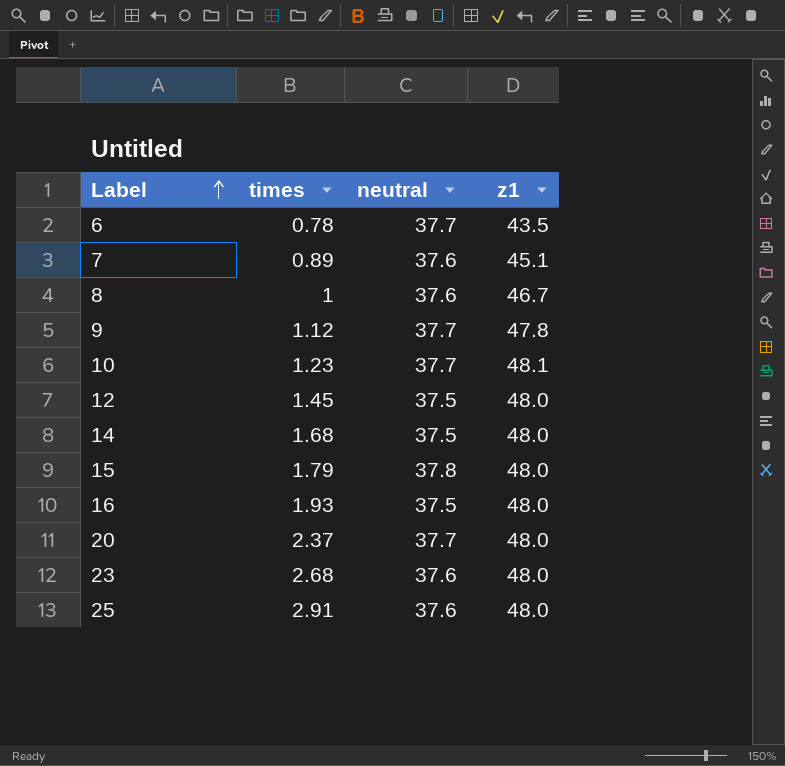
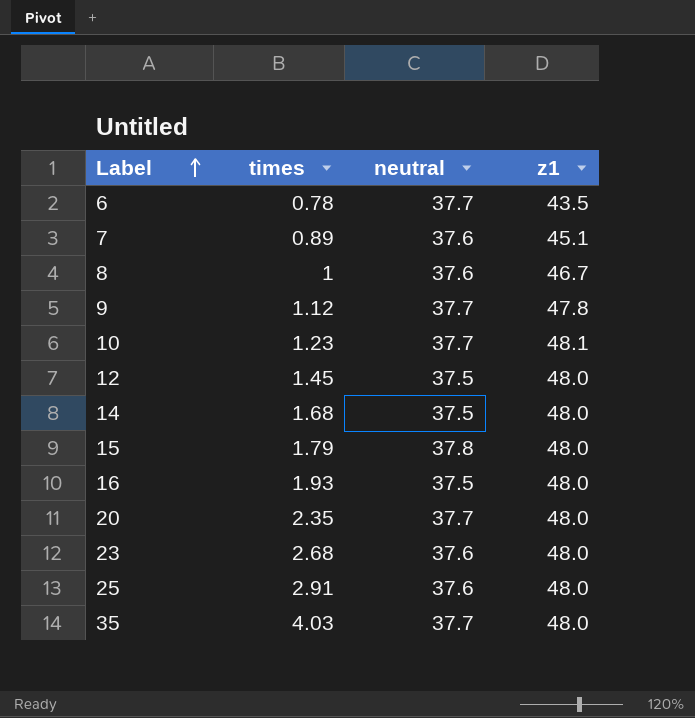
20 | times: 2.37 -> 2.35
row 35: none -> 4.03 | 37.7 | 48.0

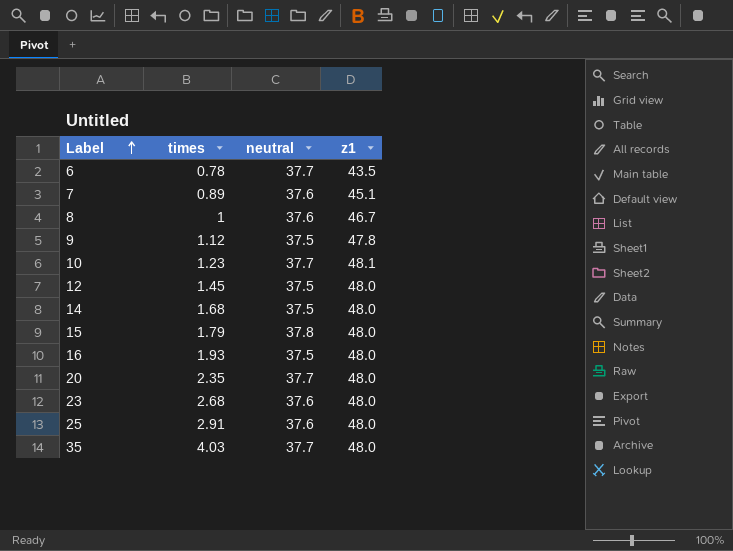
9 | neutral: 37.7 -> 37.5

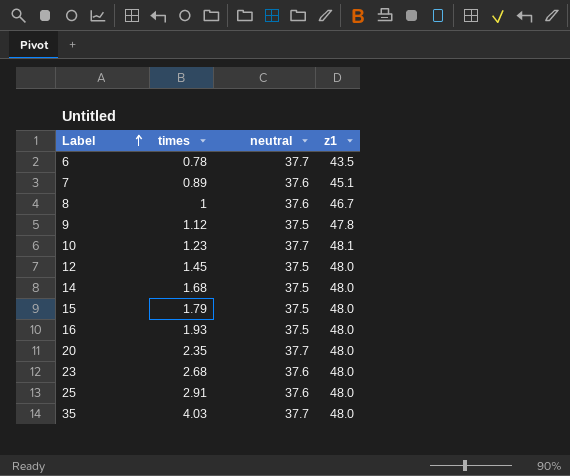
15 | neutral: 37.8 -> 37.5

